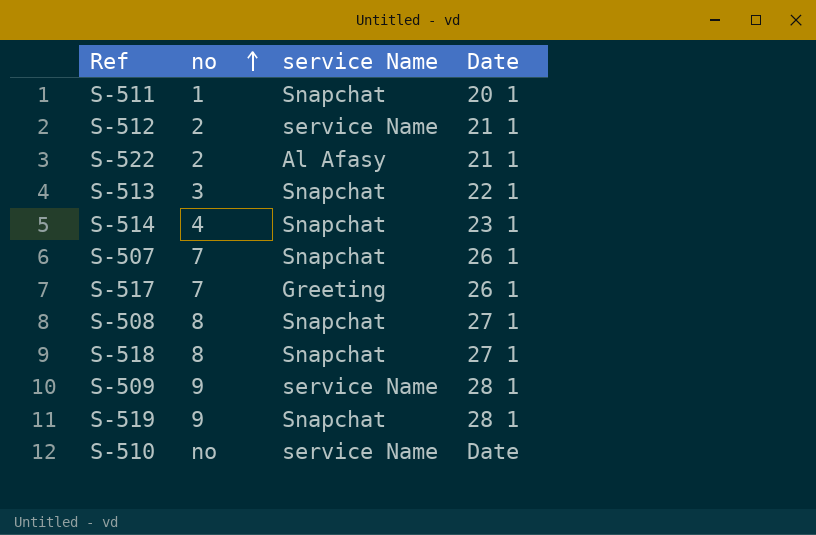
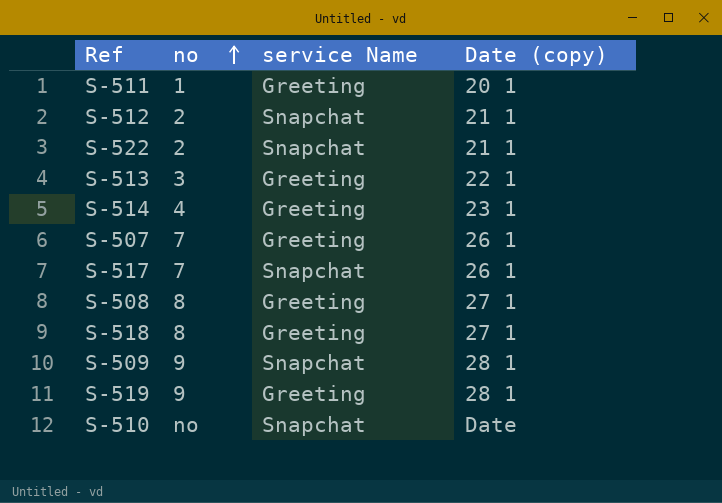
column name: Date -> Date (copy)
S-511 | service Name: Snapchat -> Greeting
S-512 | service Name: service Name -> Snapchat
S-522 | service Name: Al Afasy -> Snapchat
S-513 | service Name: Snapchat -> Greeting
S-514 | service Name: Snapchat -> Greeting
S-507 | service Name: Snapchat -> Greeting
S-517 | service Name: Greeting -> Snapchat
S-508 | service Name: Snapchat -> Greeting
S-518 | service Name: Snapchat -> Greeting
S-509 | service Name: service Name -> Snapchat
S-519 | service Name: Snapchat -> Greeting
S-510 | service Name: service Name -> Snapchat

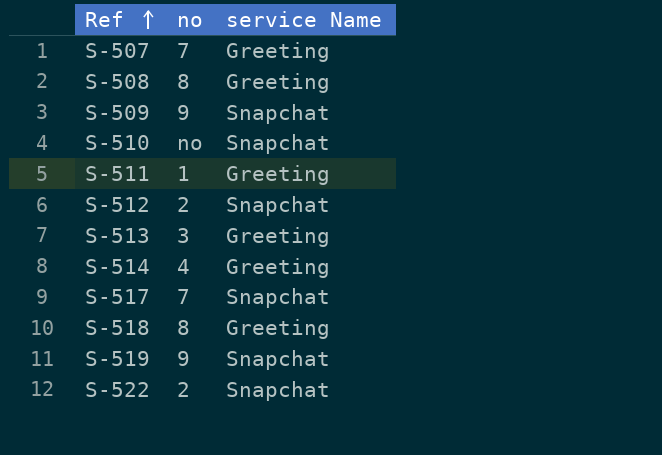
row order: no ascending -> Ref ascending
column Date (copy) | position: 4 -> none
S-519 | service Name: Greeting -> Snapchat

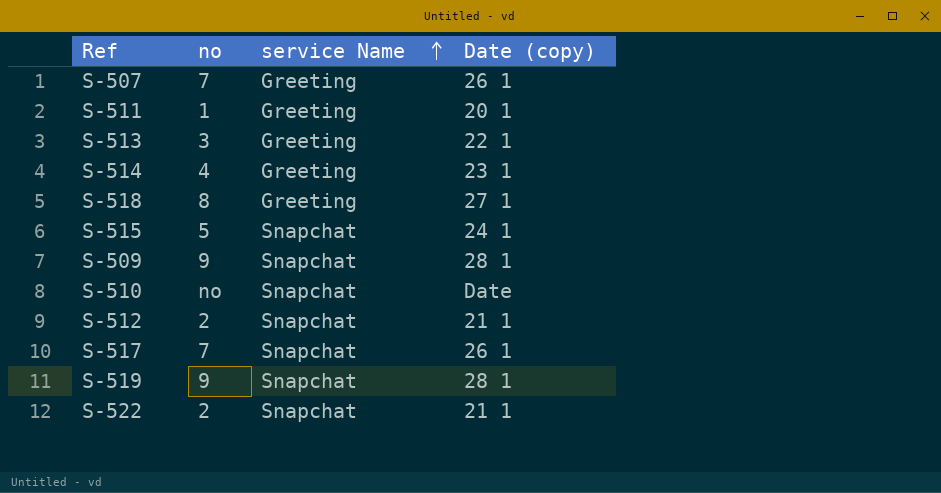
row order: Ref ascending -> service Name ascending
column Date (copy) | position: none -> 4
row S-508: 8 | Greeting -> none
row S-515: none -> 5 | Snapchat | 24 1

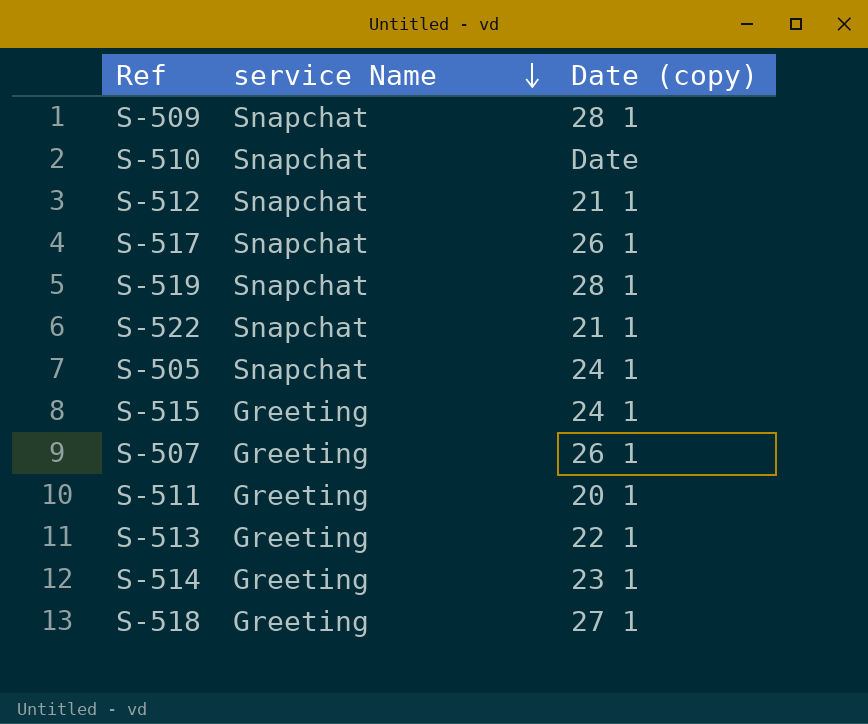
row order: service Name ascending -> service Name descending
column no | position: 2 -> none
row S-505: none -> Snapchat | 24 1
S-515 | service Name: Snapchat -> Greeting

